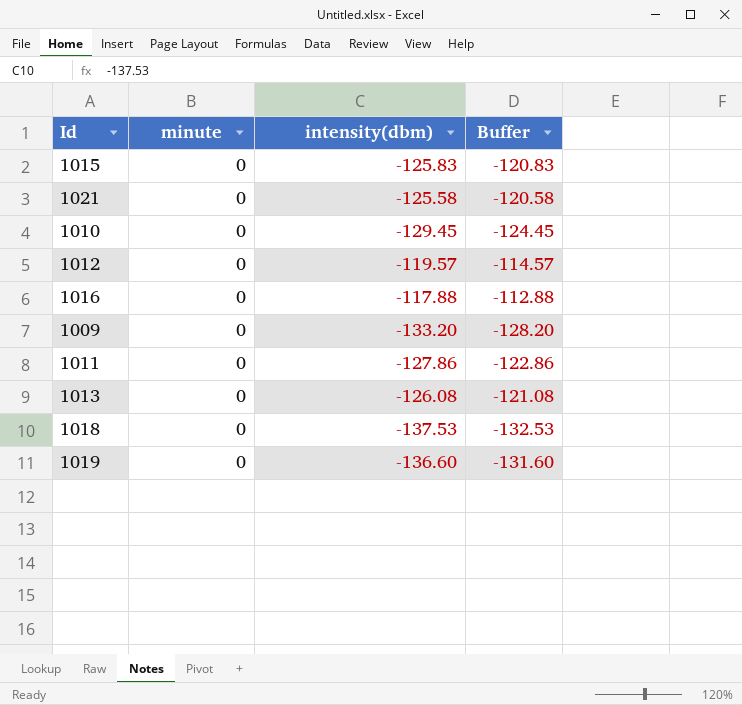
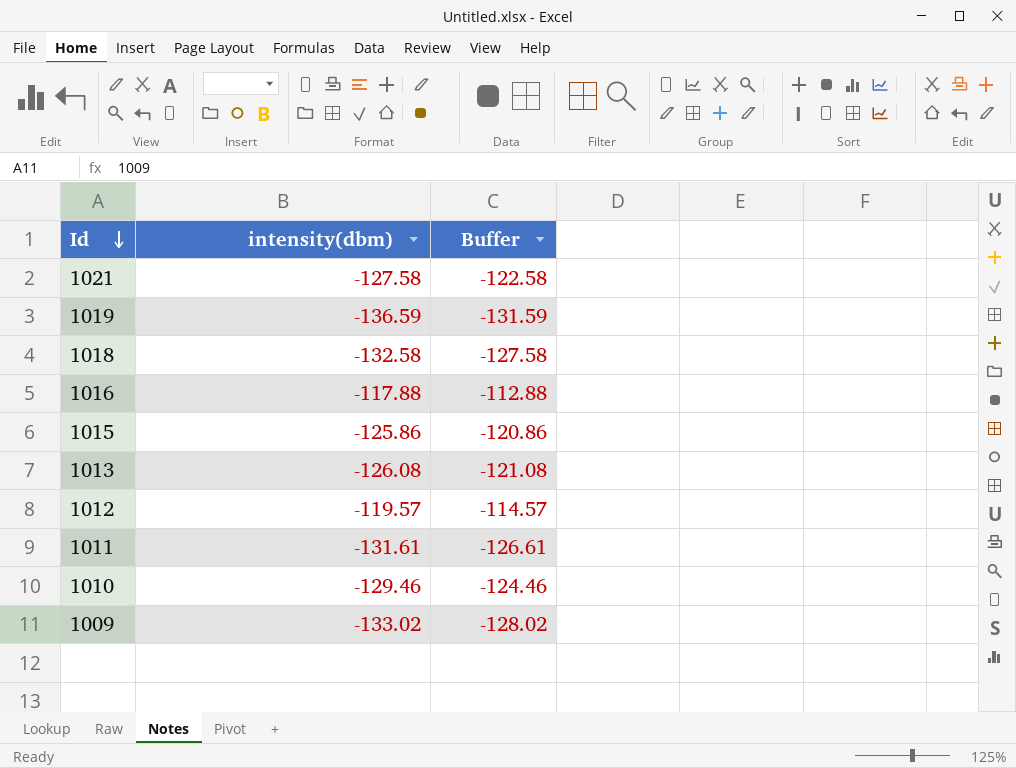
row order: none -> Id descending
column minute | position: 2 -> none
1021 | intensity(dbm): -125.58 -> -127.58
1021 | Buffer: -120.58 -> -122.58
1019 | intensity(dbm): -136.60 -> -136.59
1019 | Buffer: -131.60 -> -131.59
1018 | intensity(dbm): -137.53 -> -132.58
1018 | Buffer: -132.53 -> -127.58
1015 | intensity(dbm): -125.83 -> -125.86
1015 | Buffer: -120.83 -> -120.86
1011 | intensity(dbm): -127.86 -> -131.61
1011 | Buffer: -122.86 -> -126.61
1010 | intensity(dbm): -129.45 -> -129.46
1010 | Buffer: -124.45 -> -124.46
1009 | intensity(dbm): -133.20 -> -133.02
1009 | Buffer: -128.20 -> -128.02

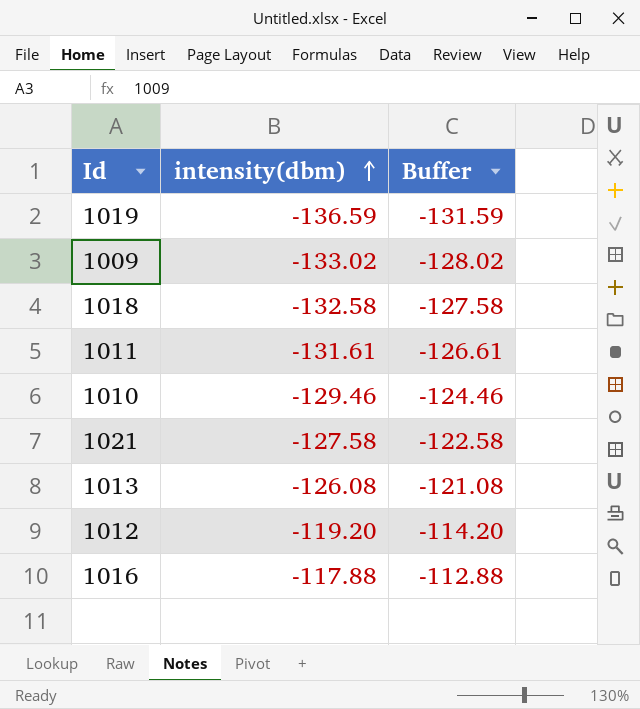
row order: Id descending -> intensity(dbm) ascending
row 1015: -125.86 | -120.86 -> none
1012 | intensity(dbm): -119.57 -> -119.20
1012 | Buffer: -114.57 -> -114.20

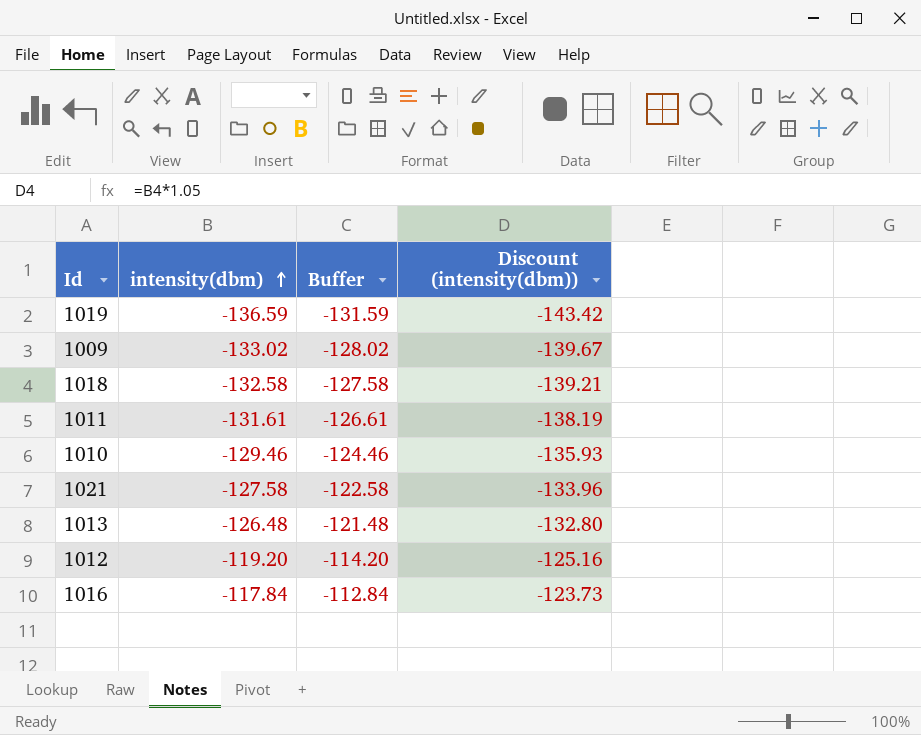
column Discount (intensity(dbm)) | formula: none -> [intensity(dbm)] * 1.05
1013 | intensity(dbm): -126.08 -> -126.48
1013 | Buffer: -121.08 -> -121.48
1016 | intensity(dbm): -117.88 -> -117.84
1016 | Buffer: -112.88 -> -112.84

